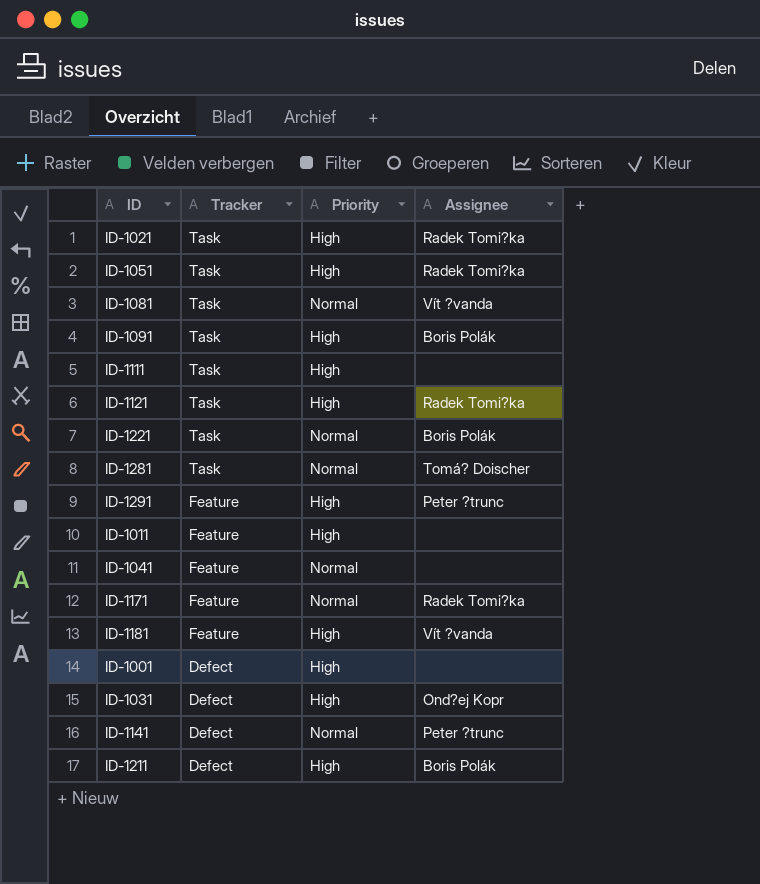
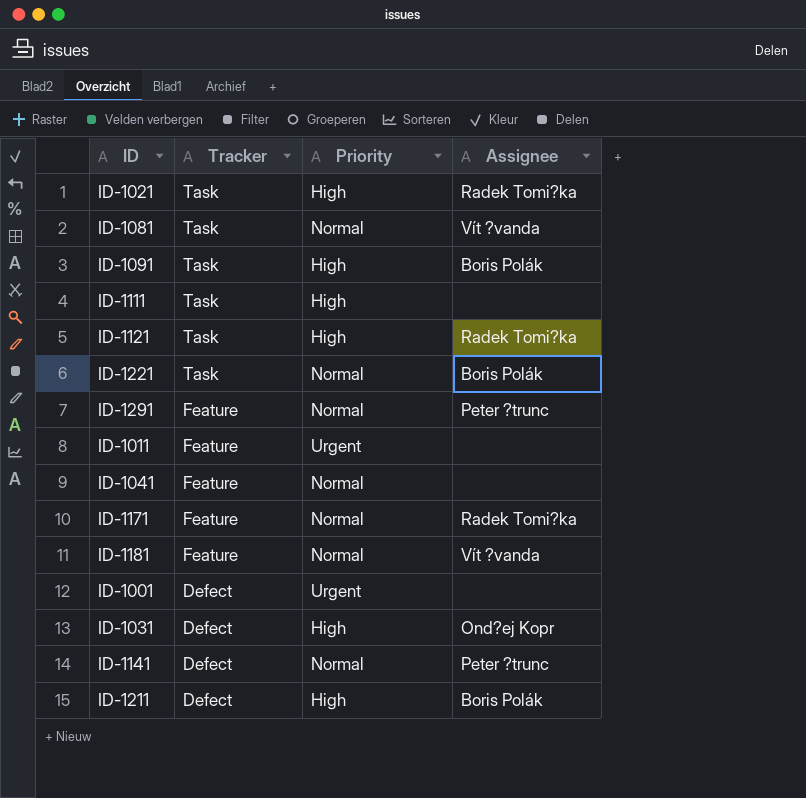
row ID-1051: Task | High | Radek Tomi?ka -> none
row ID-1281: Task | Normal | Tomá? Doischer -> none
ID-1291 | Priority: High -> Normal
ID-1011 | Priority: High -> Urgent
ID-1181 | Priority: High -> Normal
ID-1001 | Priority: High -> Urgent

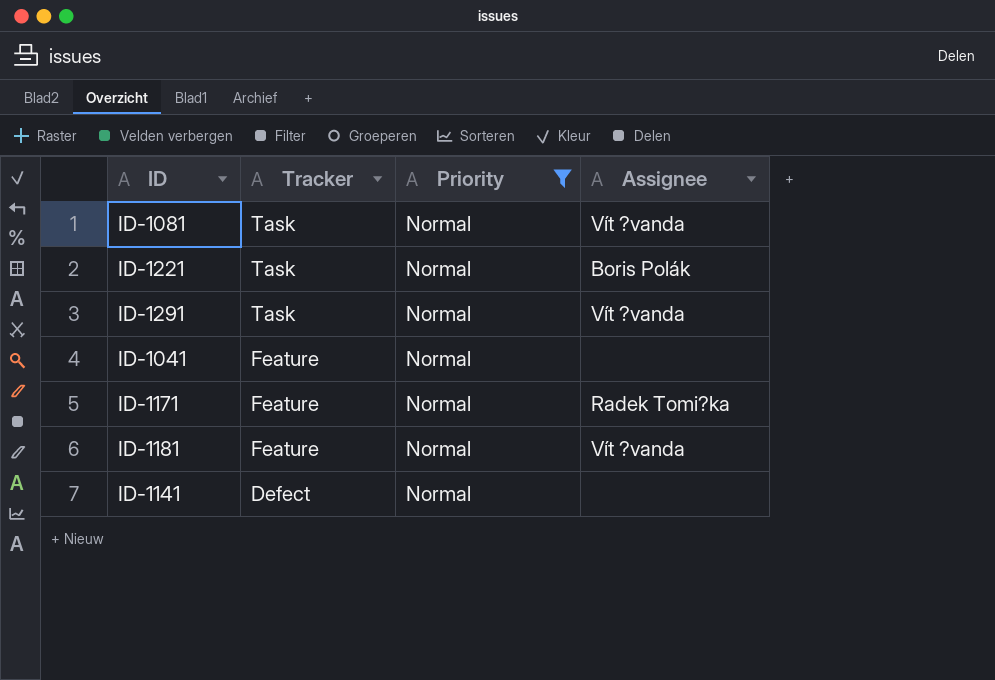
filter: none -> Priority = Normal
ID-1291 | Tracker: Feature -> Task
ID-1291 | Assignee: Peter ?trunc -> Vít ?vanda
ID-1141 | Assignee: Peter ?trunc -> none

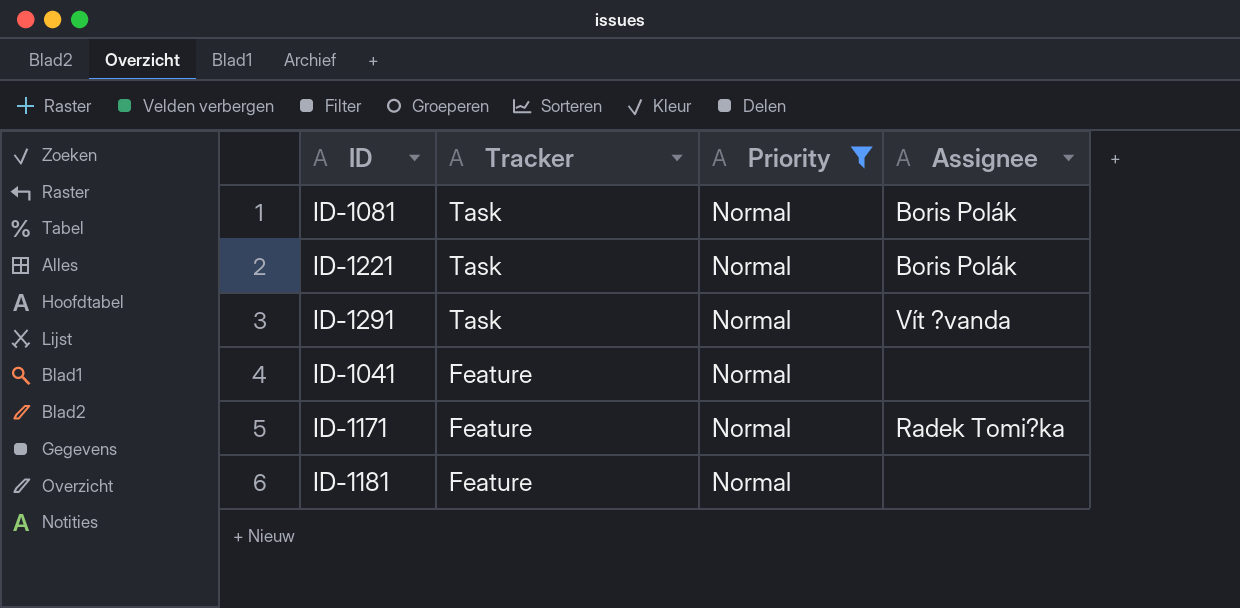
row ID-1141: Defect | Normal | none -> none
ID-1081 | Assignee: Vít ?vanda -> Boris Polák
ID-1181 | Assignee: Vít ?vanda -> none

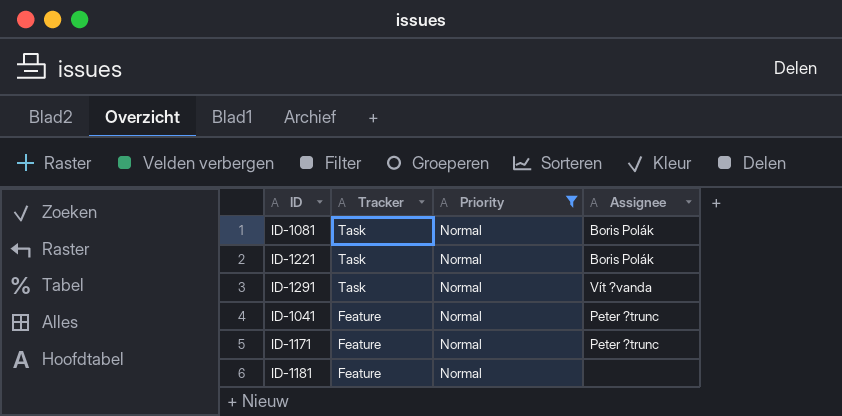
ID-1041 | Assignee: none -> Peter ?trunc
ID-1171 | Assignee: Radek Tomi?ka -> Peter ?trunc

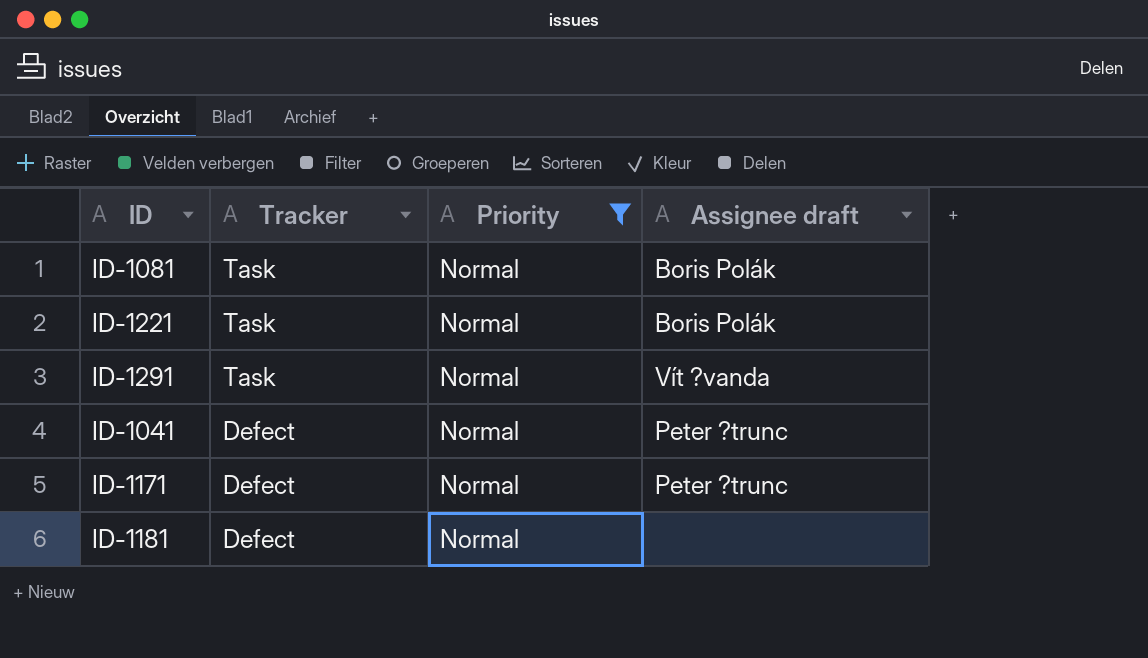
column name: Assignee -> Assignee draft
ID-1041 | Tracker: Feature -> Defect
ID-1171 | Tracker: Feature -> Defect
ID-1181 | Tracker: Feature -> Defect

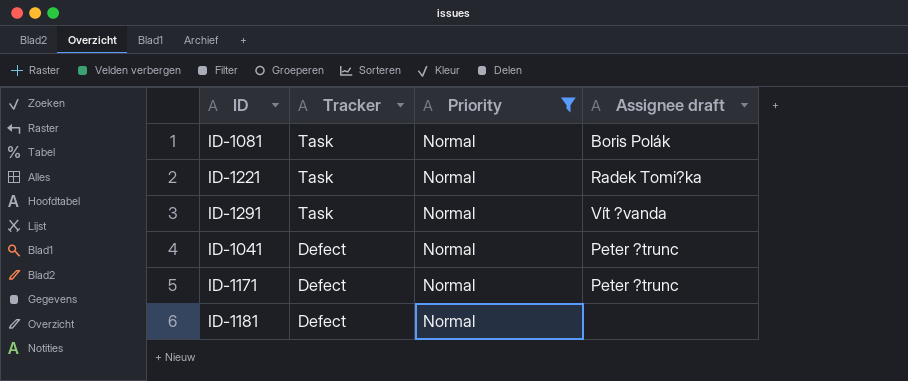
ID-1221 | Assignee draft: Boris Polák -> Radek Tomi?ka

